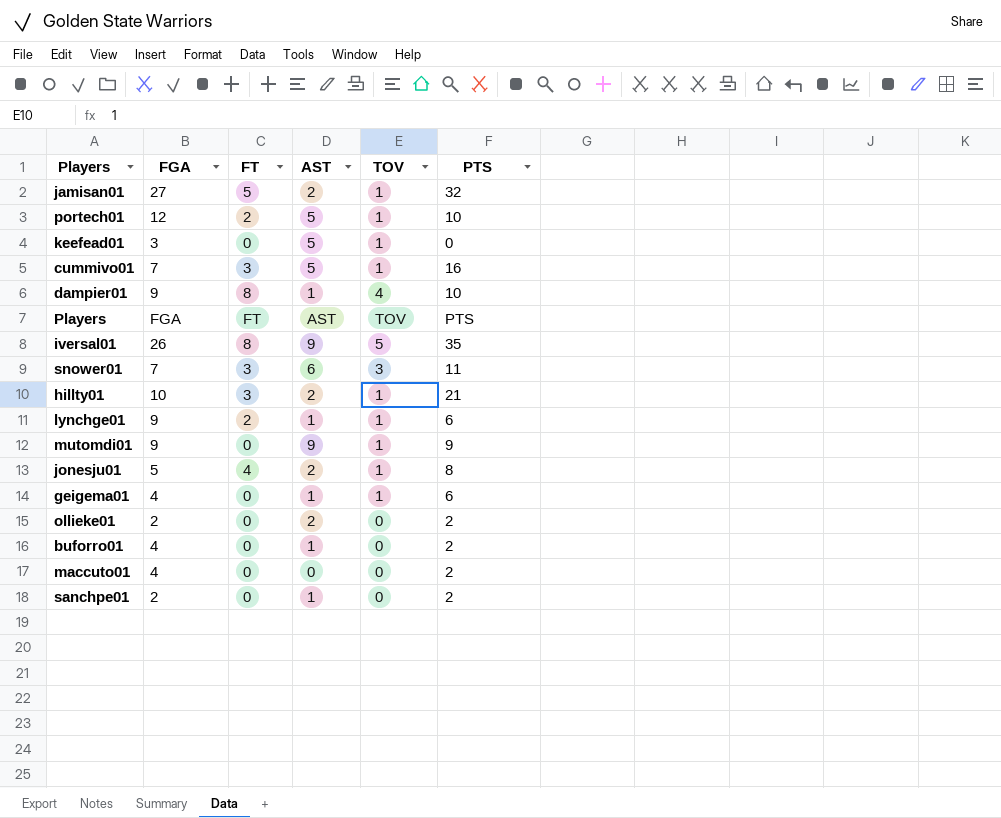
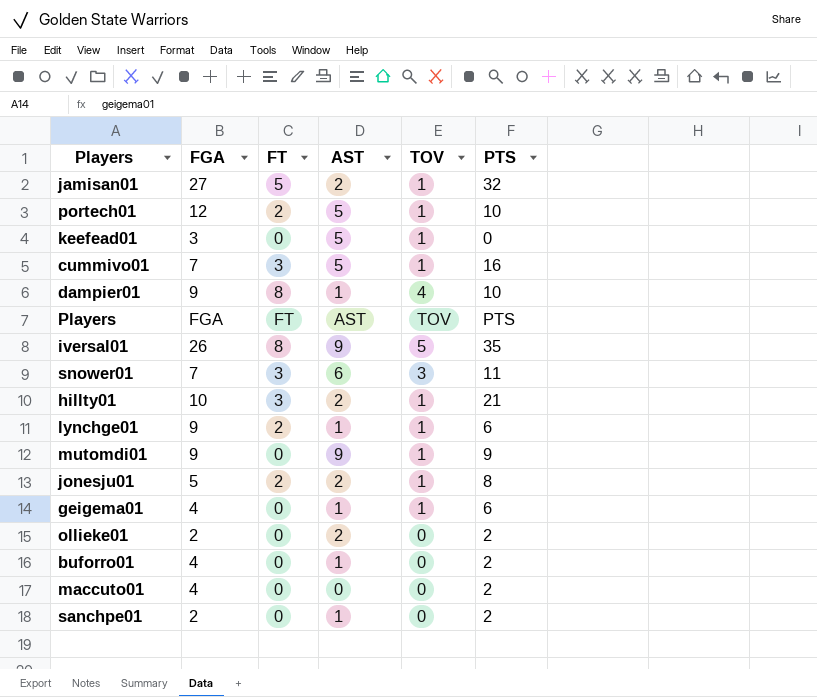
jonesju01 | FT: 4 -> 2

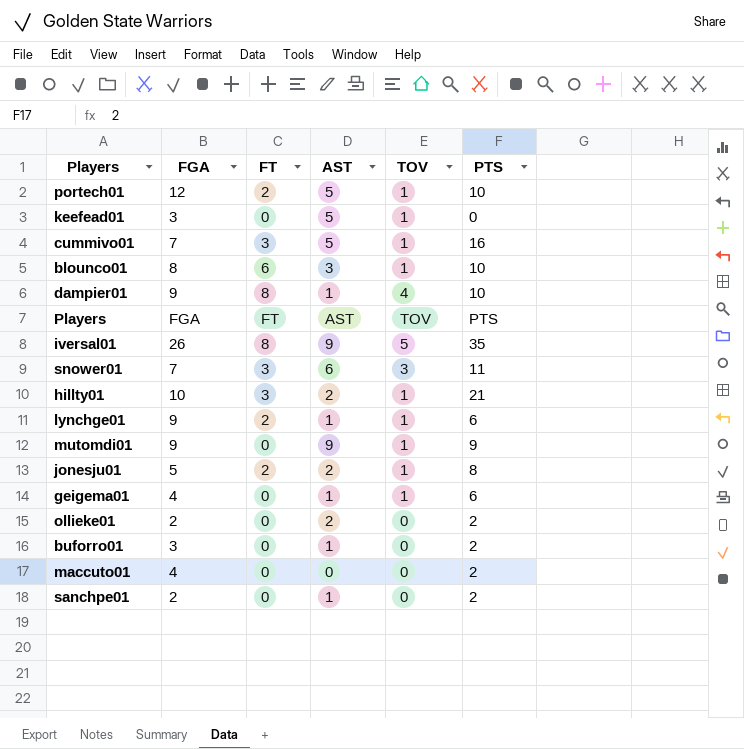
row jamisan01: 27 | 5 | 2 | 1 | 32 -> none
row blounco01: none -> 8 | 6 | 3 | 1 | 10
buforro01 | FGA: 4 -> 3

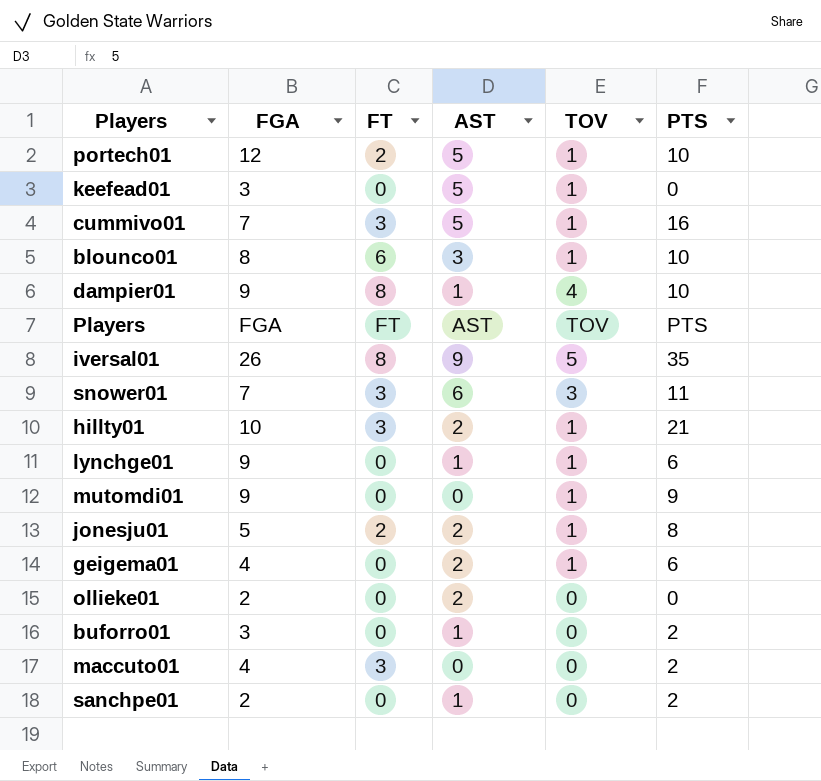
lynchge01 | FT: 2 -> 0
mutomdi01 | AST: 9 -> 0
geigema01 | AST: 1 -> 2
ollieke01 | PTS: 2 -> 0
maccuto01 | FT: 0 -> 3

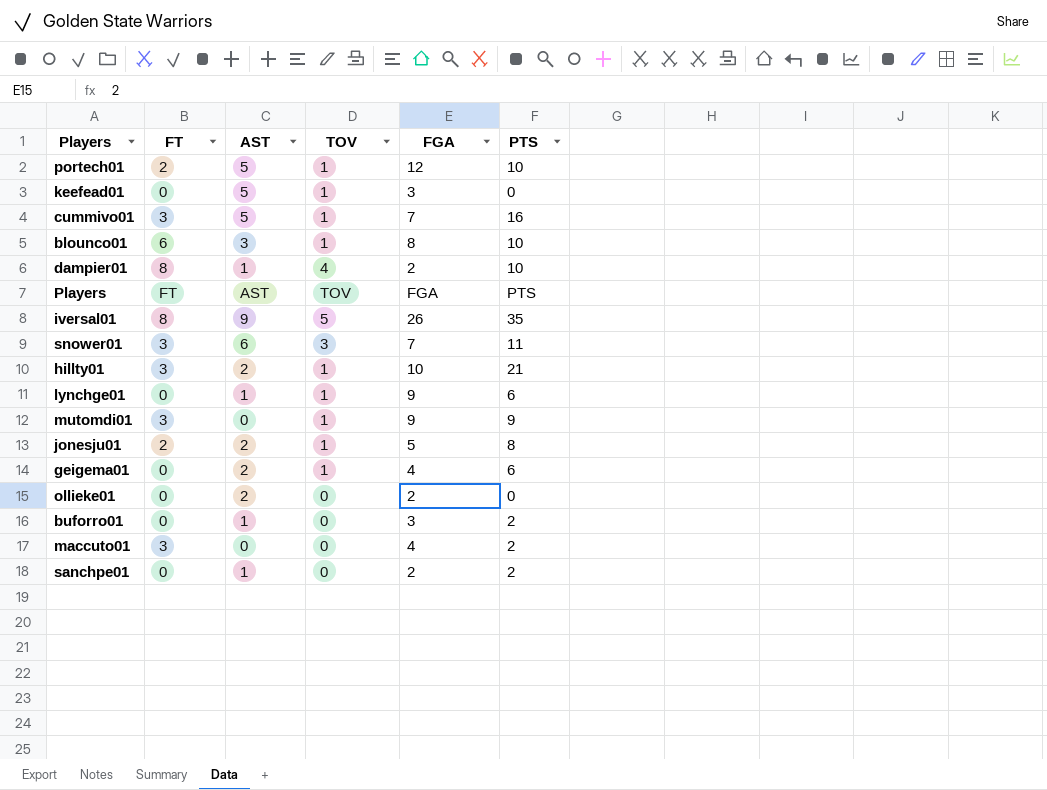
column FGA | position: 2 -> 5
dampier01 | FGA: 9 -> 2
mutomdi01 | FT: 0 -> 3

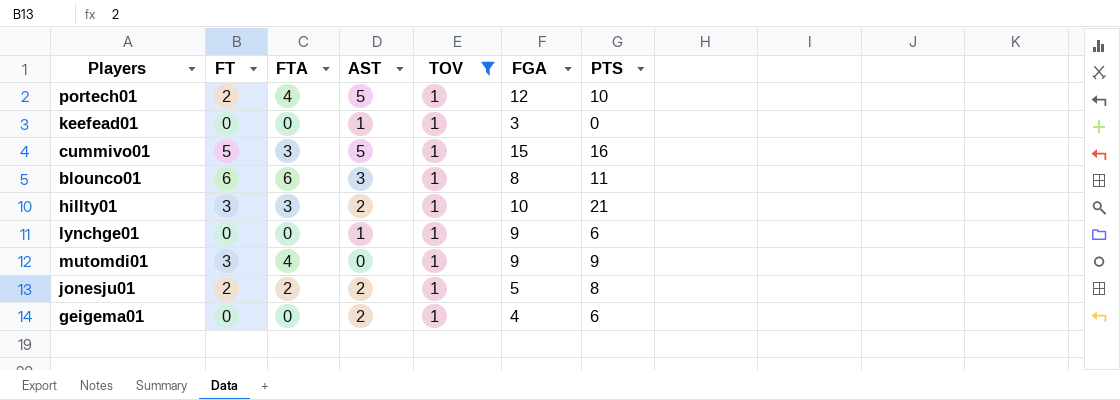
filter: none -> TOV = 1
column FTA | position: none -> 3
keefead01 | AST: 5 -> 1
cummivo01 | FT: 3 -> 5
cummivo01 | FGA: 7 -> 15
blounco01 | PTS: 10 -> 11

